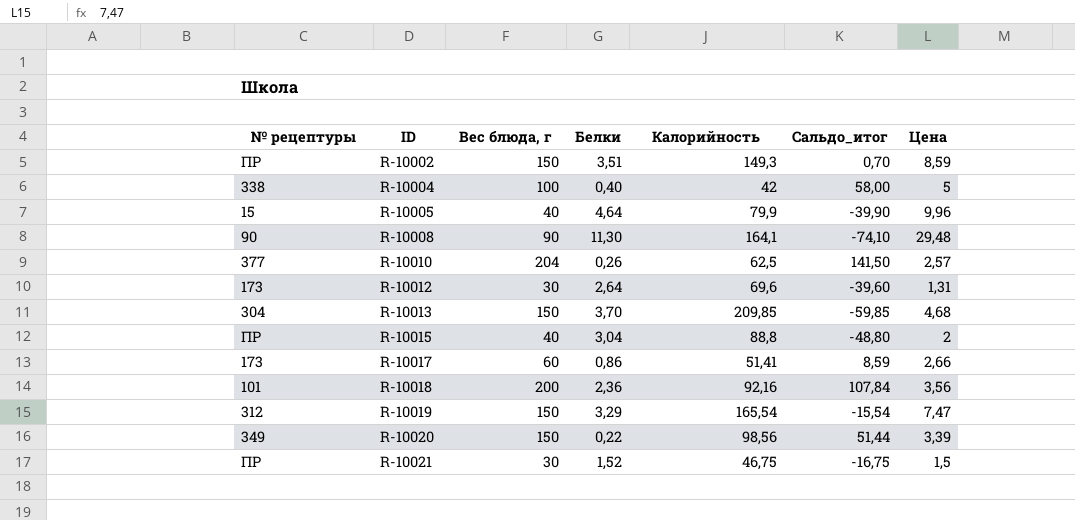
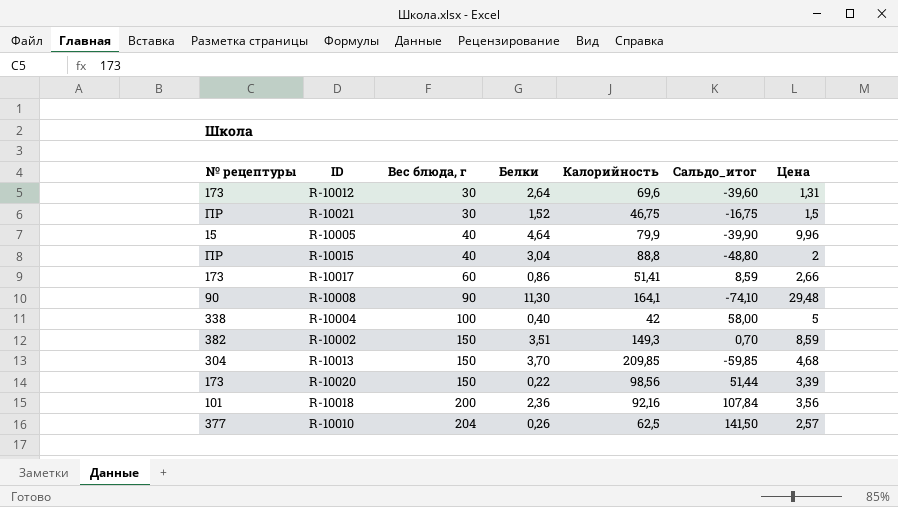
row order: ID ascending -> Вес блюда, г ascending
row R-10019: 312 | 150 | 3,29 | 165,54 | -15,54 | 7,47 -> none
R-10002 | № рецептуры: ПР -> 382
R-10020 | № рецептуры: 349 -> 173

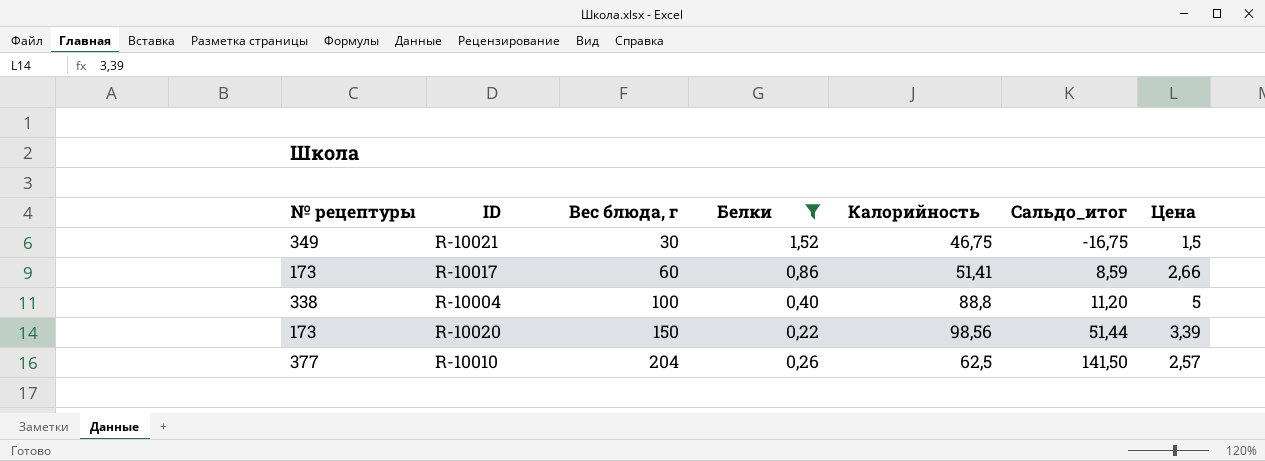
filter: none -> Белки <= 1,52
R-10021 | № рецептуры: ПР -> 349
R-10004 | Калорийность: 42 -> 88,8
R-10004 | Сальдо_итог: 58,00 -> 11,20

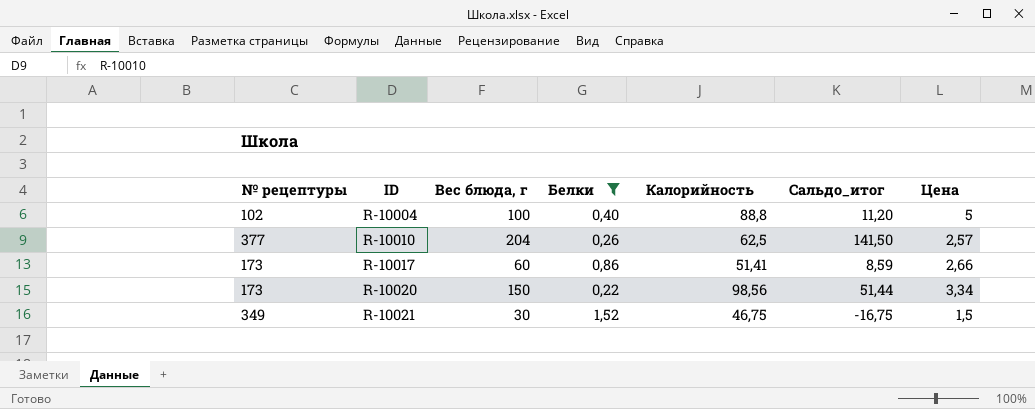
row order: Вес блюда, г ascending -> ID ascending
R-10004 | № рецептуры: 338 -> 102
R-10020 | Цена: 3,39 -> 3,34

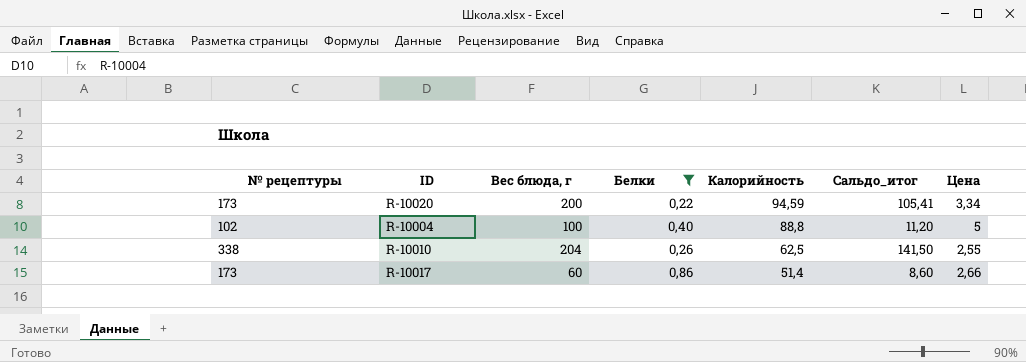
row order: ID ascending -> Калорийность descending
row R-10021: 349 | 30 | 1,52 | 46,75 | -16,75 | 1,5 -> none
R-10020 | Вес блюда, г: 150 -> 200
R-10020 | Калорийность: 98,56 -> 94,59
R-10020 | Сальдо_итог: 51,44 -> 105,41
R-10010 | № рецептуры: 377 -> 338
R-10010 | Цена: 2,57 -> 2,55
R-10017 | Калорийность: 51,41 -> 51,4
R-10017 | Сальдо_итог: 8,59 -> 8,60

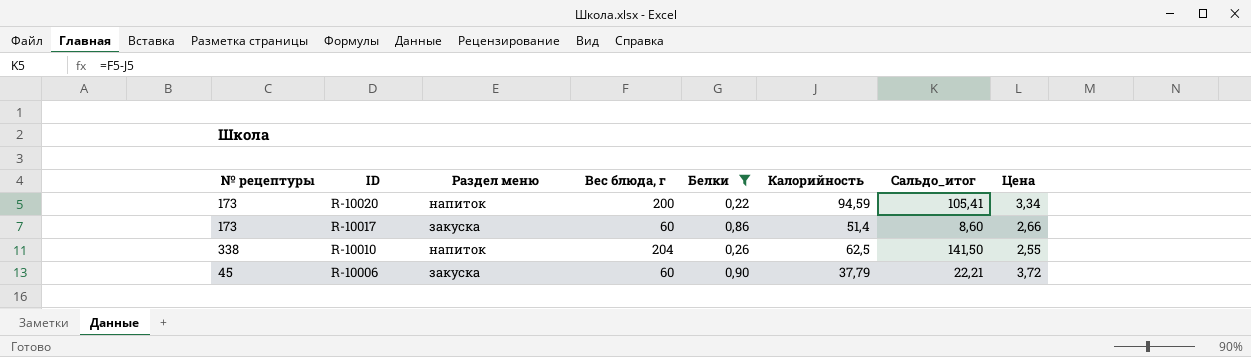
row order: Калорийность descending -> ID descending
column Раздел меню | position: none -> 3
row R-10004: 102 | 100 | 0,40 | 88,8 | 11,20 | 5 -> none
row R-10006: none -> 45 | закуска | 60 | 0,90 | 37,79 | 22,21 | 3,72

